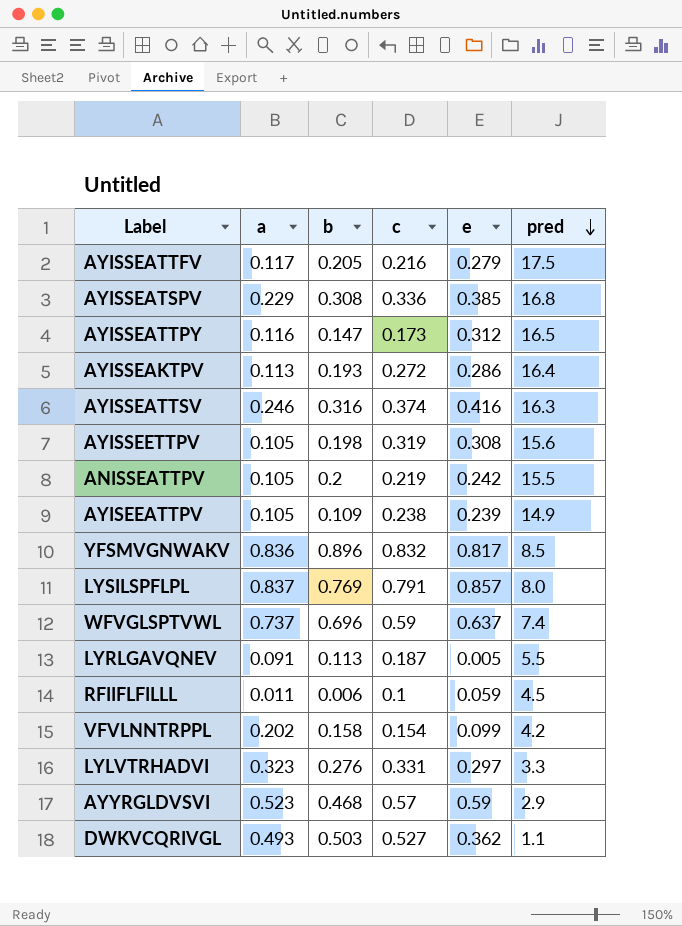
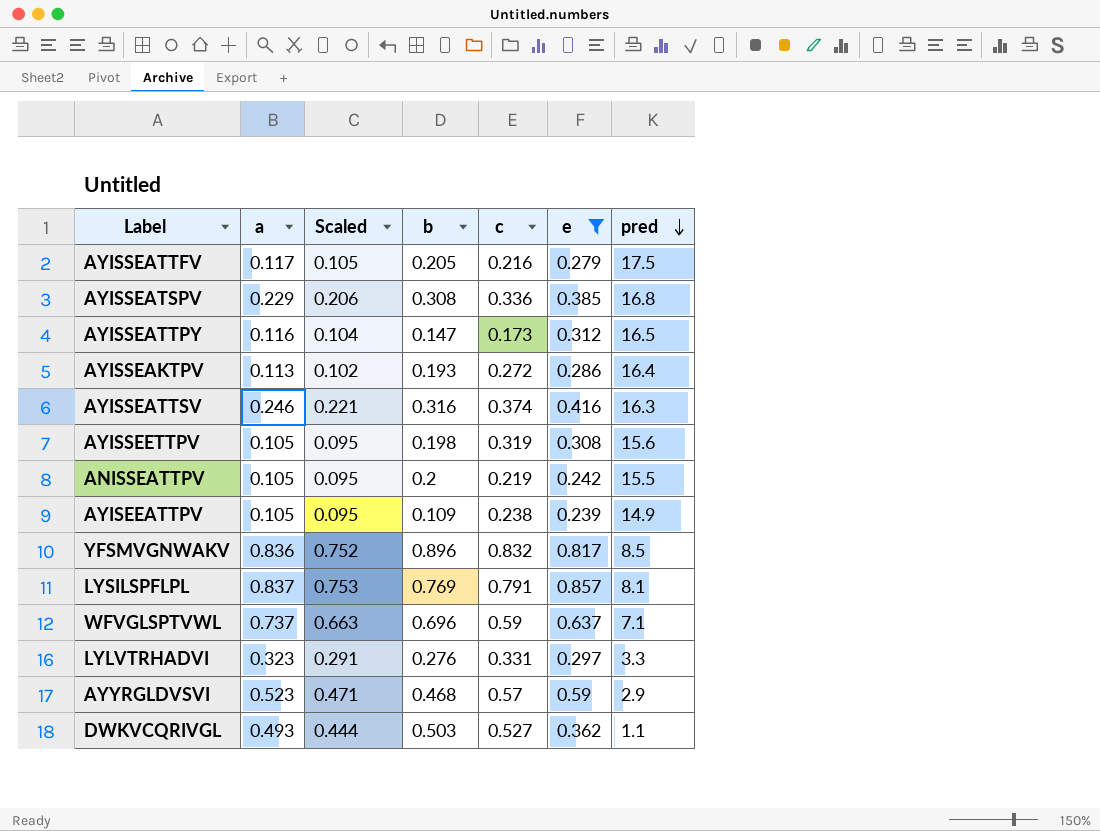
filter: none -> e >= 0.239
column Scaled | formula: none -> [a] * 0.9
LYSILSPFLPL | pred: 8.0 -> 8.1
WFVGLSPTVWL | pred: 7.4 -> 7.1

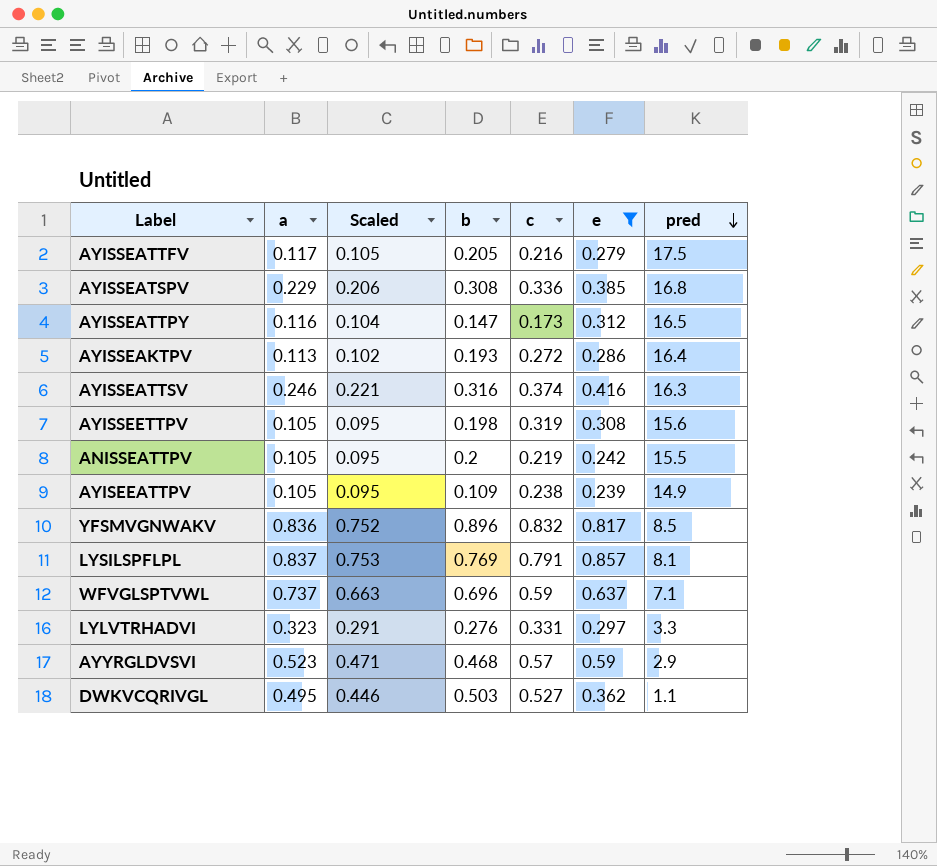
DWKVCQRIVGL | a: 0.493 -> 0.495
DWKVCQRIVGL | Scaled: 0.444 -> 0.446

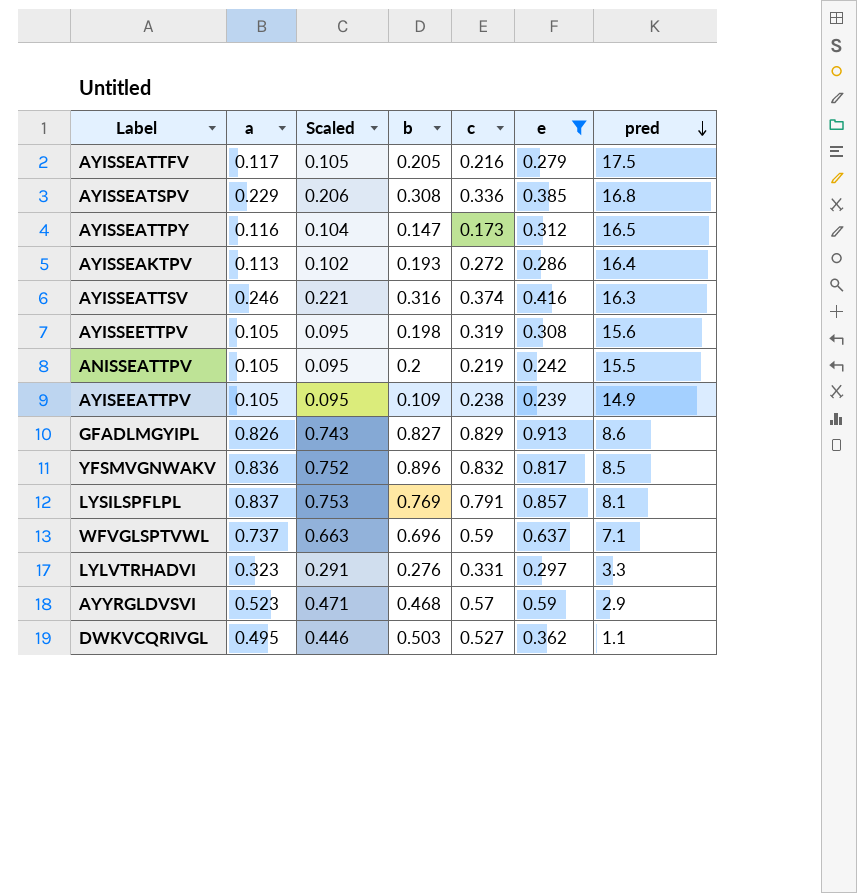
row GFADLMGYIPL: none -> 0.826 | 0.743 | 0.827 | 0.829 | 0.913 | 8.6

